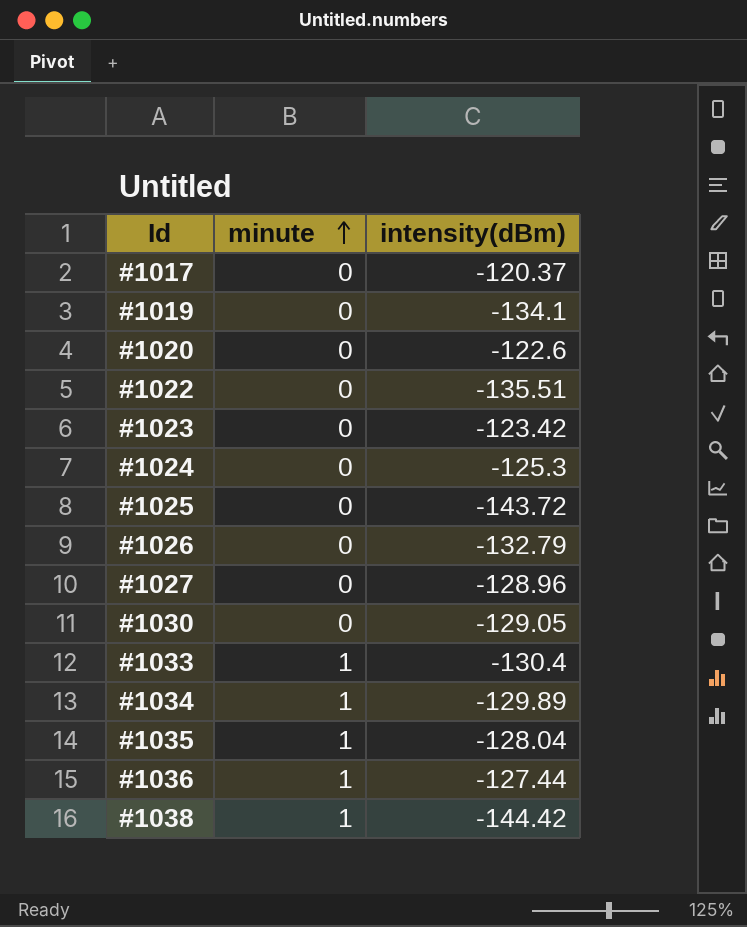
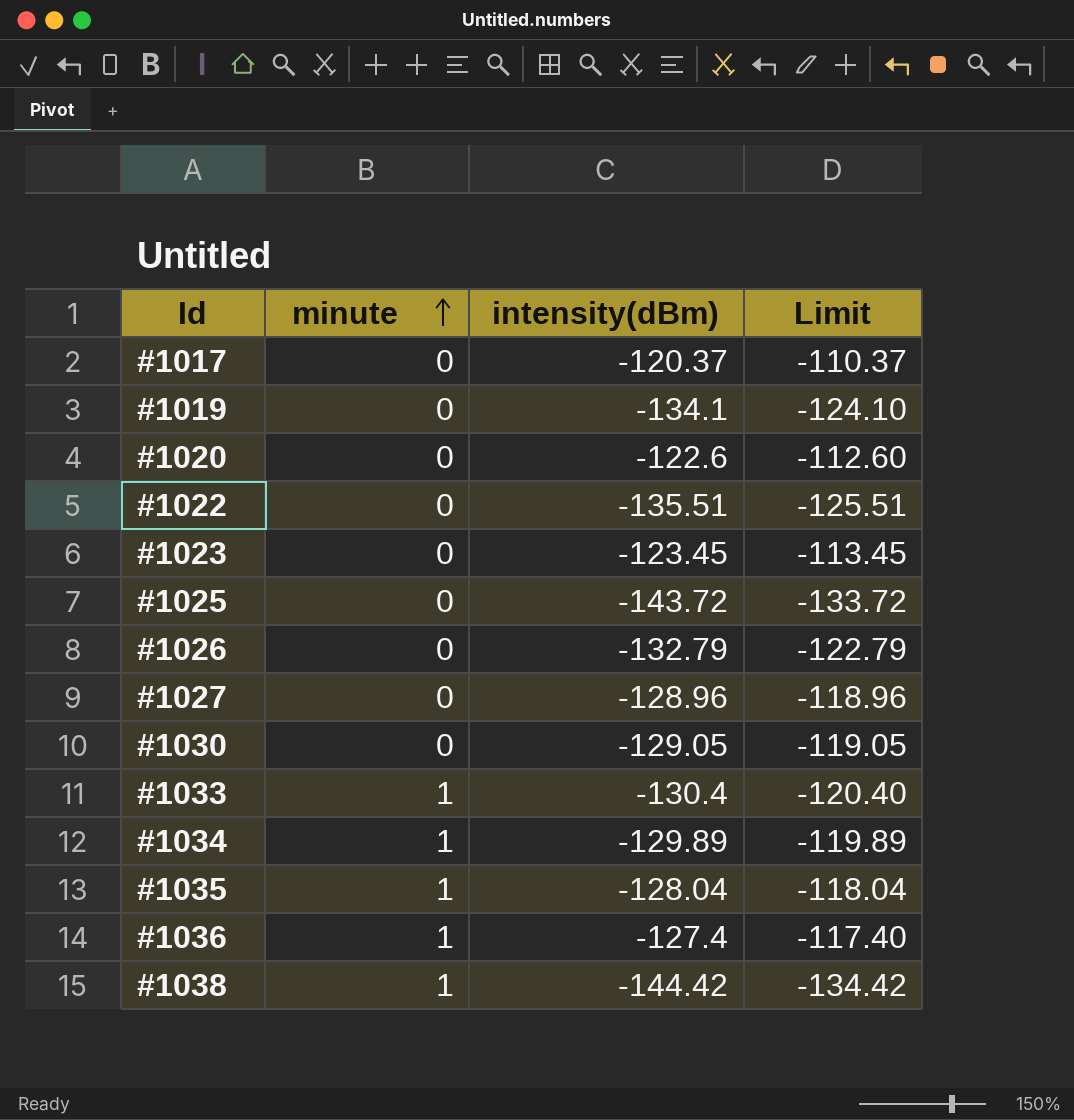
column Limit | formula: none -> [intensity(dBm)] + 10
row #1024: 0 | -125.3 -> none
#1023 | intensity(dBm): -123.42 -> -123.45
#1036 | intensity(dBm): -127.44 -> -127.4

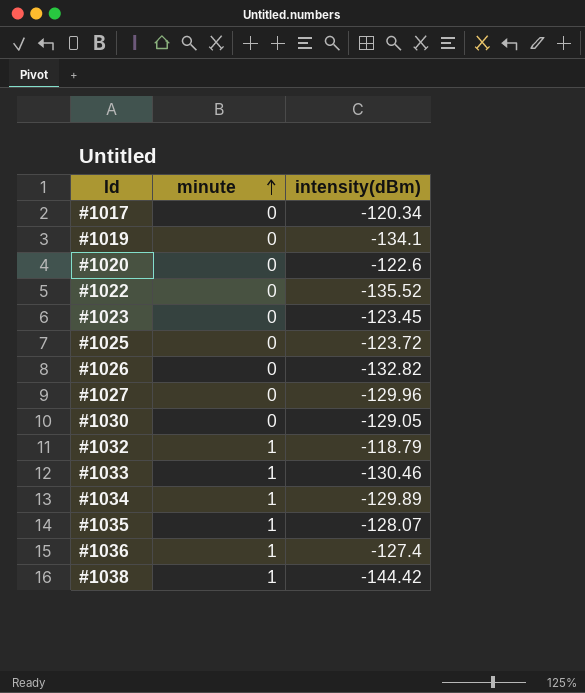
column Limit | formula: [intensity(dBm)] + 10 -> none
#1017 | intensity(dBm): -120.37 -> -120.34
#1022 | intensity(dBm): -135.51 -> -135.52
#1025 | intensity(dBm): -143.72 -> -123.72
#1026 | intensity(dBm): -132.79 -> -132.82
#1027 | intensity(dBm): -128.96 -> -129.96
row #1032: none -> 1 | -118.79
#1033 | intensity(dBm): -130.4 -> -130.46
#1035 | intensity(dBm): -128.04 -> -128.07

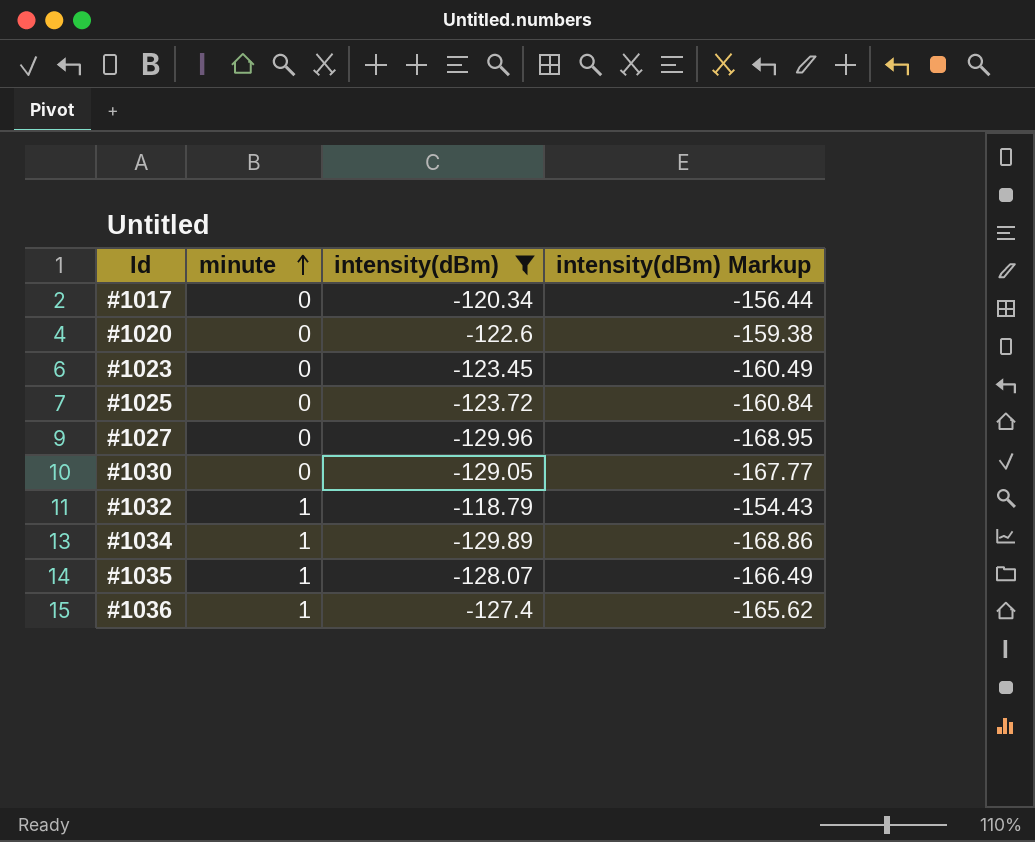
filter: none -> intensity(dBm) >= -129.96
column intensity(dBm) Markup | formula: none -> [intensity(dBm)] * 1.3

